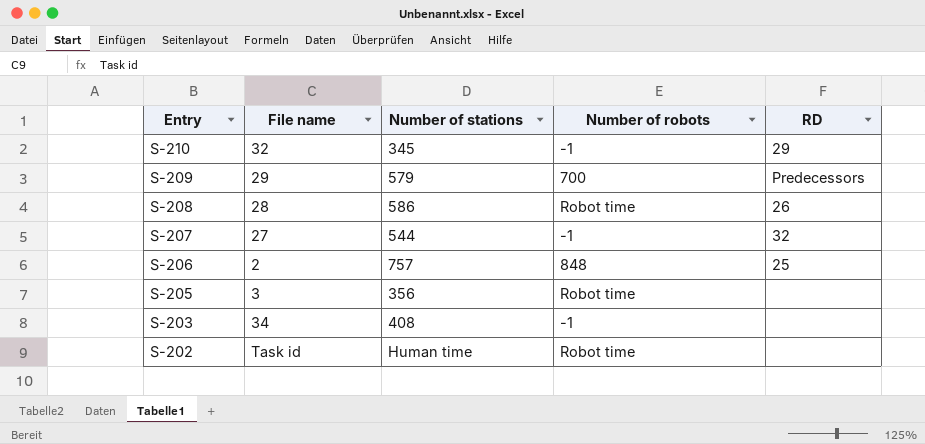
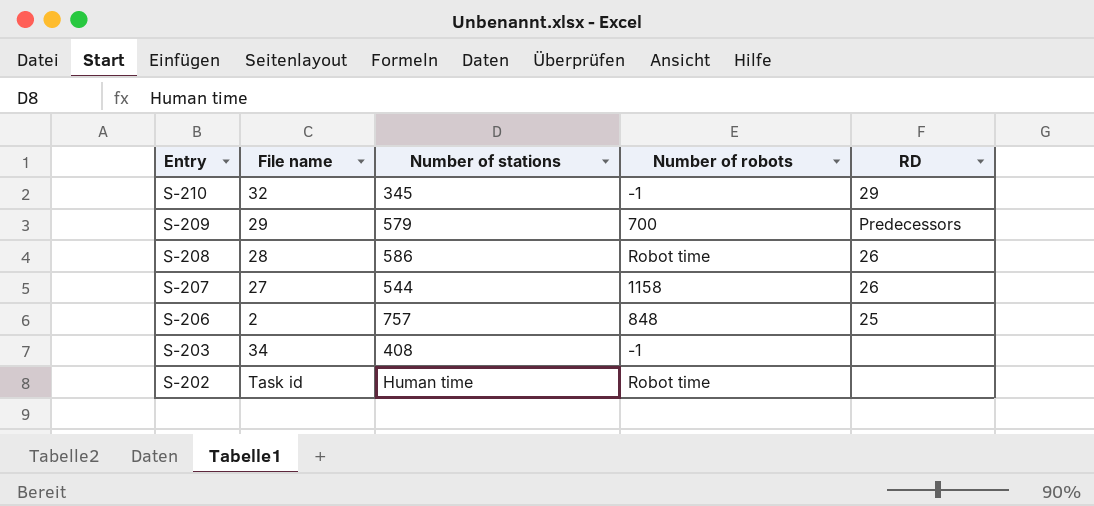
row S-205: 3 | 356 | Robot time | none -> none
S-207 | Number of robots: -1 -> 1158
S-207 | RD: 32 -> 26

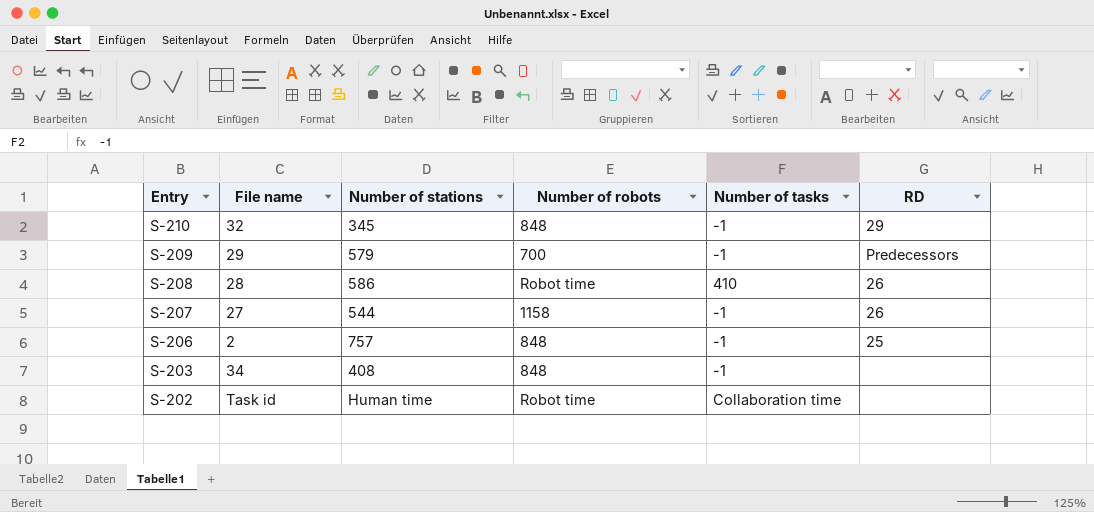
column Number of tasks | position: none -> 5
S-210 | Number of robots: -1 -> 848
S-203 | Number of robots: -1 -> 848

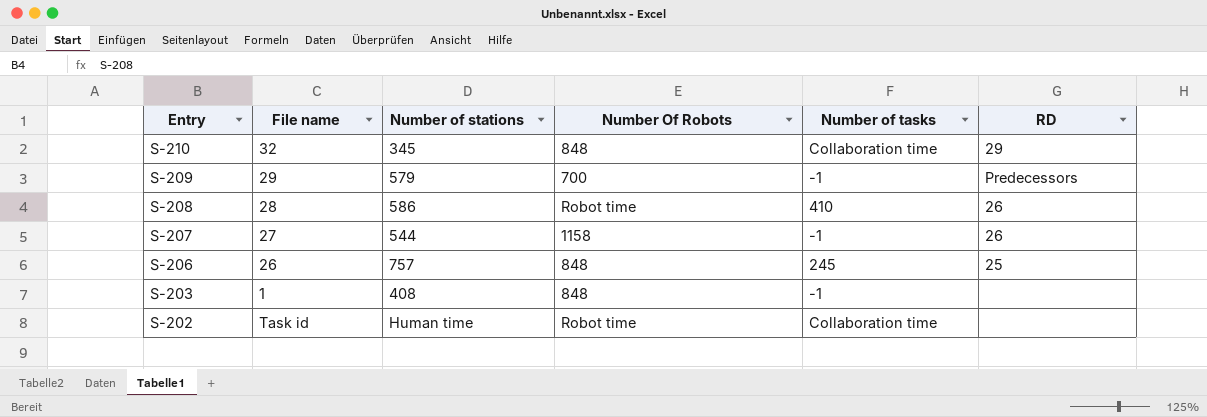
column name: Number of robots -> Number Of Robots
S-210 | Number of tasks: -1 -> Collaboration time
S-206 | File name: 2 -> 26
S-206 | Number of tasks: -1 -> 245
S-203 | File name: 34 -> 1

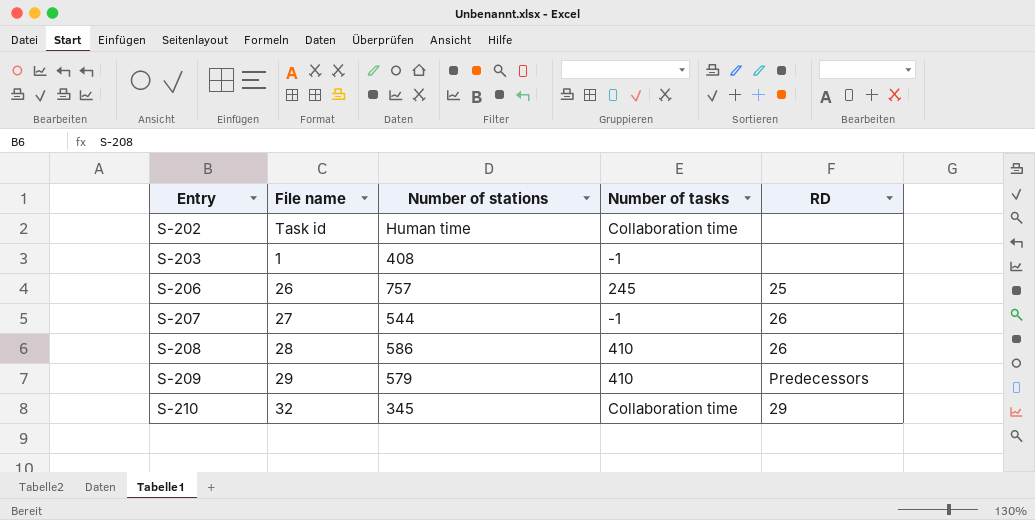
row order: Entry descending -> Entry ascending
column Number Of Robots | position: 4 -> none
S-209 | Number of tasks: -1 -> 410

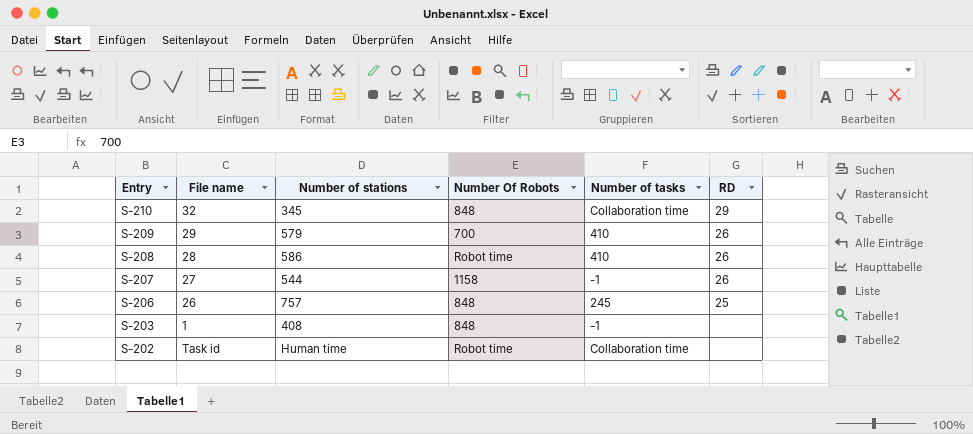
row order: Entry ascending -> Entry descending
column Number Of Robots | position: none -> 4
S-209 | RD: Predecessors -> 26

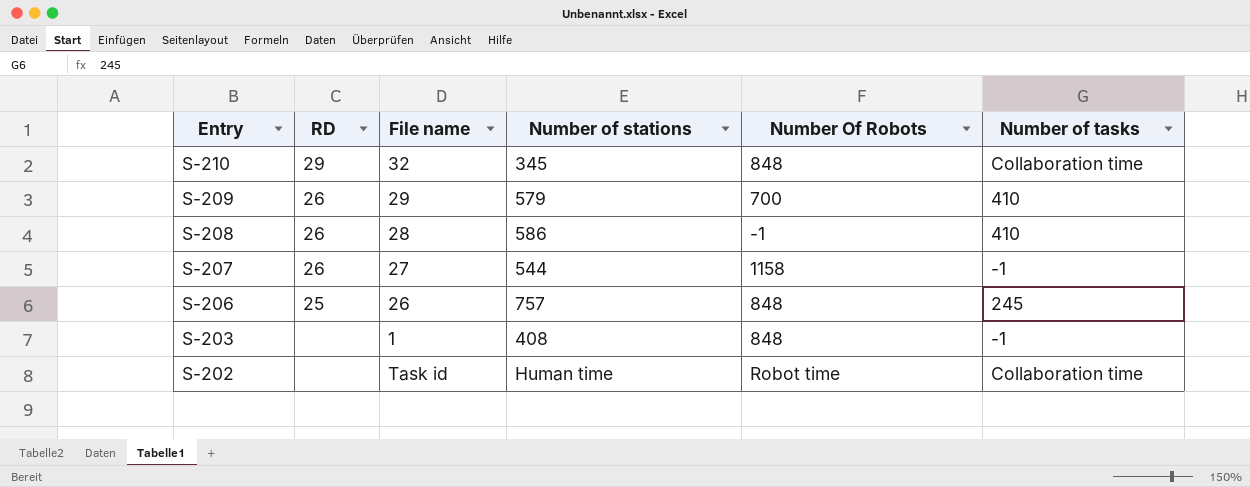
column RD | position: 6 -> 2
S-208 | Number Of Robots: Robot time -> -1

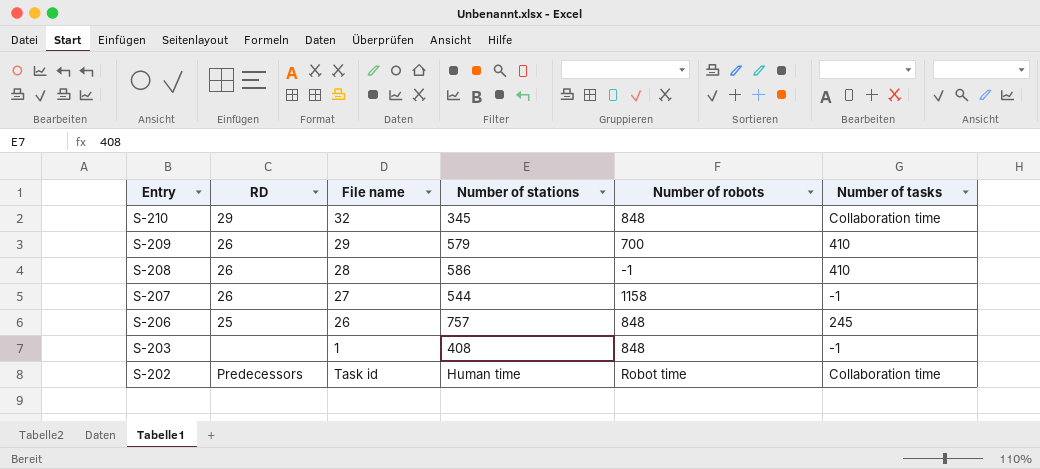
column name: Number Of Robots -> Number of robots
S-202 | RD: none -> Predecessors

